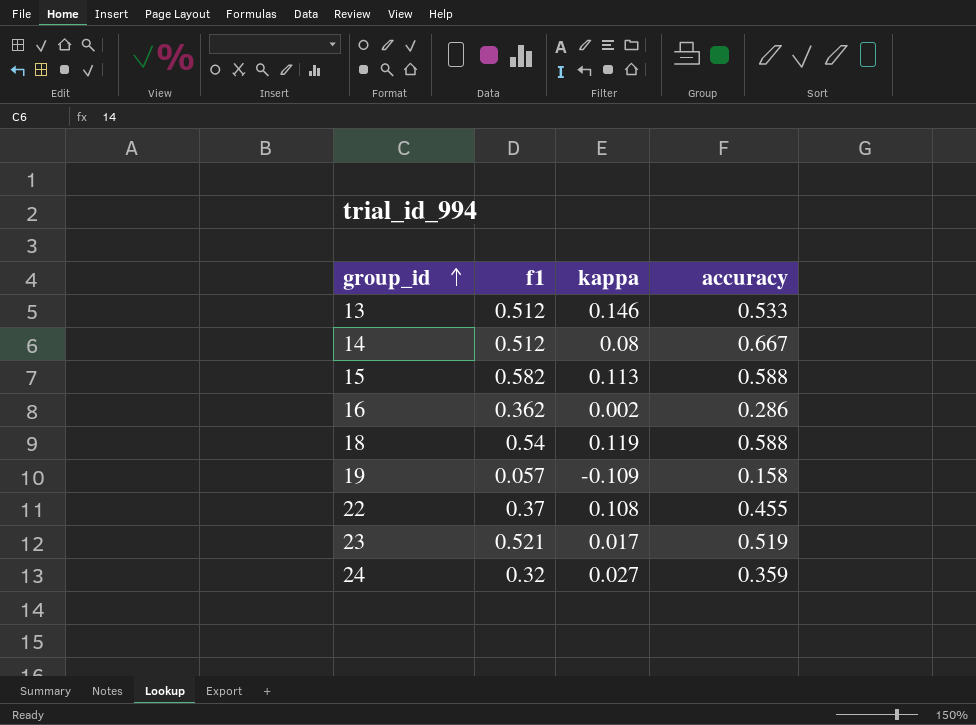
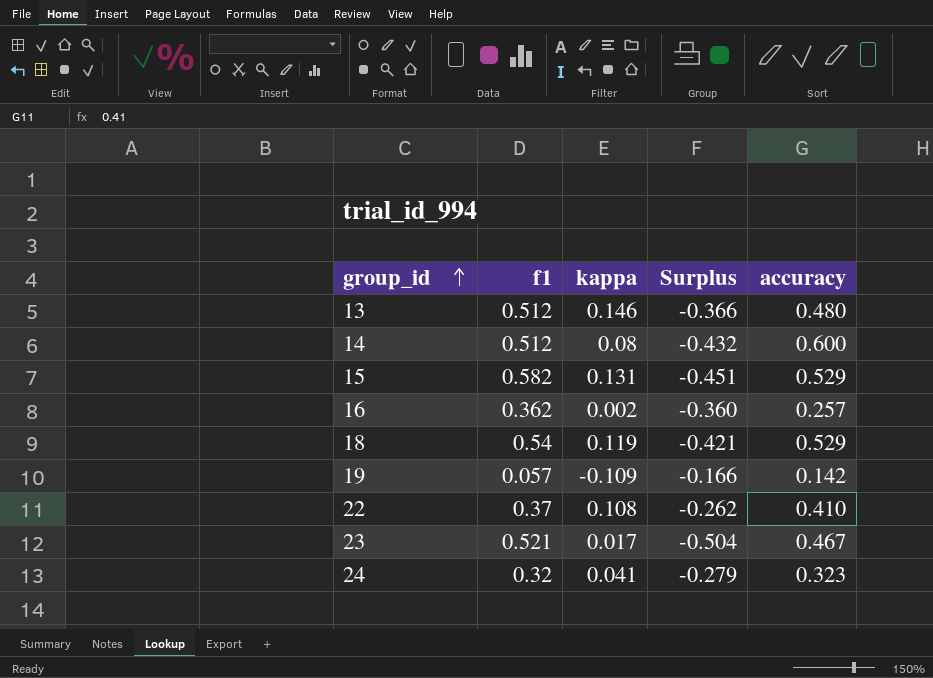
column Surplus | formula: none -> [kappa] - [f1]
13 | accuracy: 0.533 -> 0.480
14 | accuracy: 0.667 -> 0.600
15 | kappa: 0.113 -> 0.131
15 | accuracy: 0.588 -> 0.529
16 | accuracy: 0.286 -> 0.257
18 | accuracy: 0.588 -> 0.529
19 | accuracy: 0.158 -> 0.142
22 | accuracy: 0.455 -> 0.410
23 | accuracy: 0.519 -> 0.467
24 | kappa: 0.027 -> 0.041
24 | accuracy: 0.359 -> 0.323

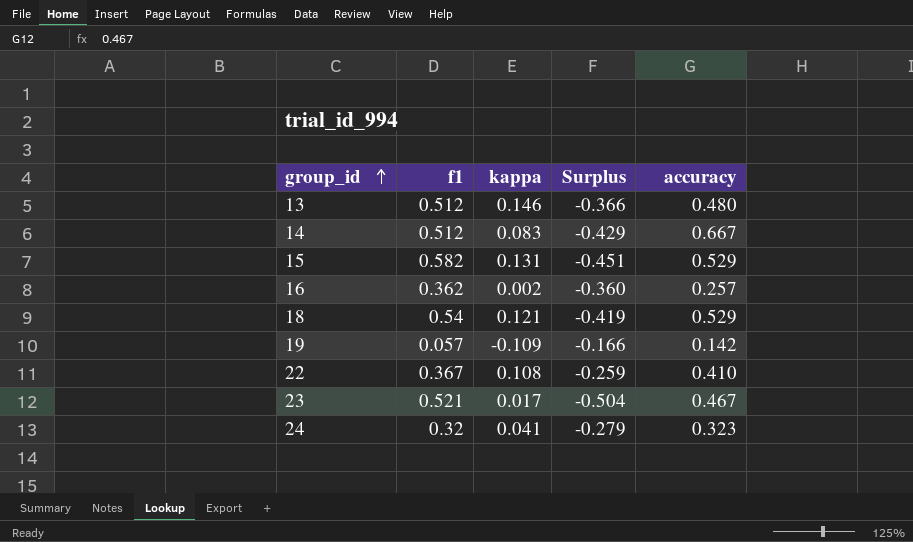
14 | kappa: 0.08 -> 0.083
14 | Surplus: -0.432 -> -0.429
14 | accuracy: 0.600 -> 0.667
18 | kappa: 0.119 -> 0.121
18 | Surplus: -0.421 -> -0.419
22 | f1: 0.37 -> 0.367
22 | Surplus: -0.262 -> -0.259

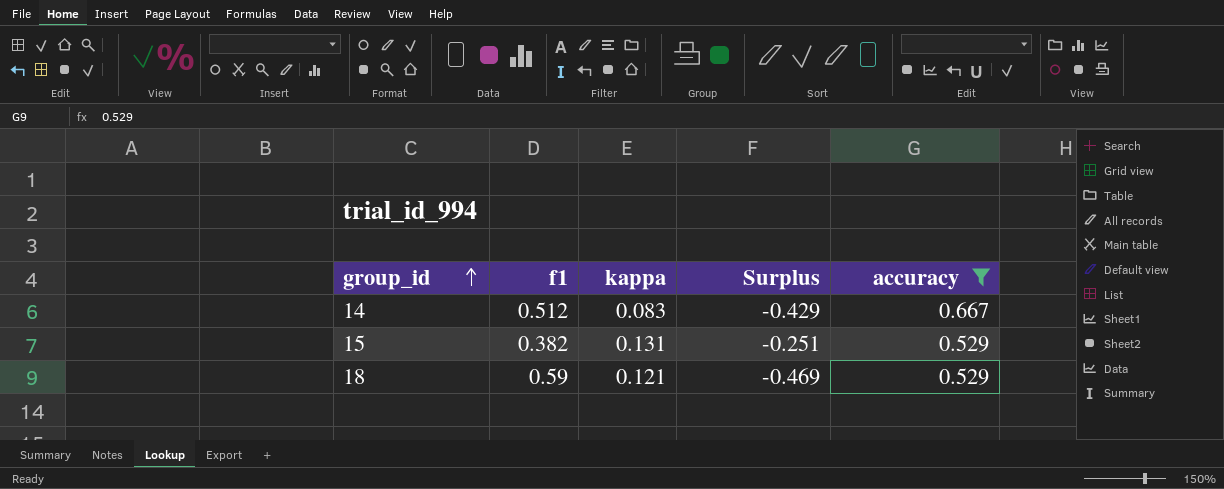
filter: none -> accuracy >= 0.529
15 | f1: 0.582 -> 0.382
15 | Surplus: -0.451 -> -0.251
18 | f1: 0.54 -> 0.59
18 | Surplus: -0.419 -> -0.469

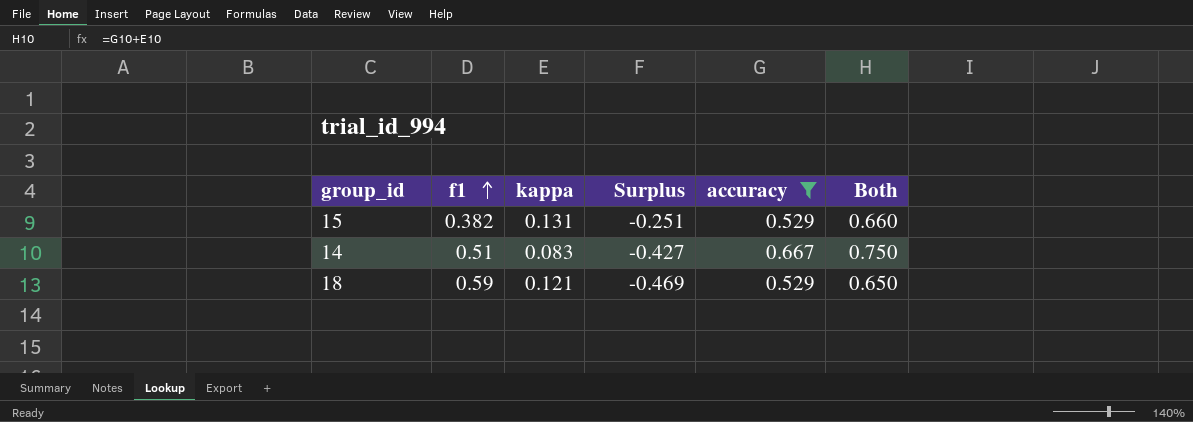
row order: group_id ascending -> f1 ascending
column Both | formula: none -> [kappa] + [accuracy]
14 | f1: 0.512 -> 0.51
14 | Surplus: -0.429 -> -0.427

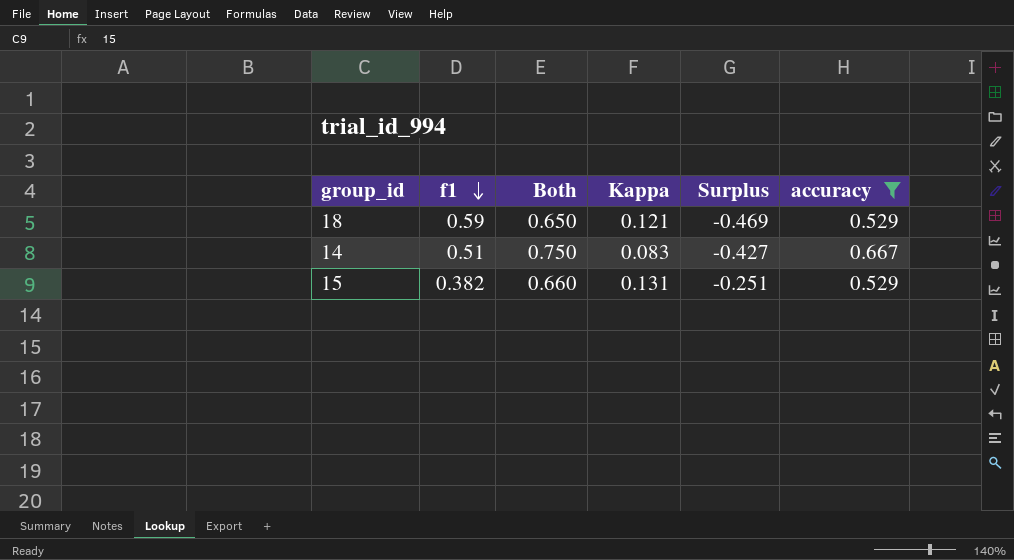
row order: f1 ascending -> f1 descending
column Both | position: 6 -> 3
column name: kappa -> Kappa

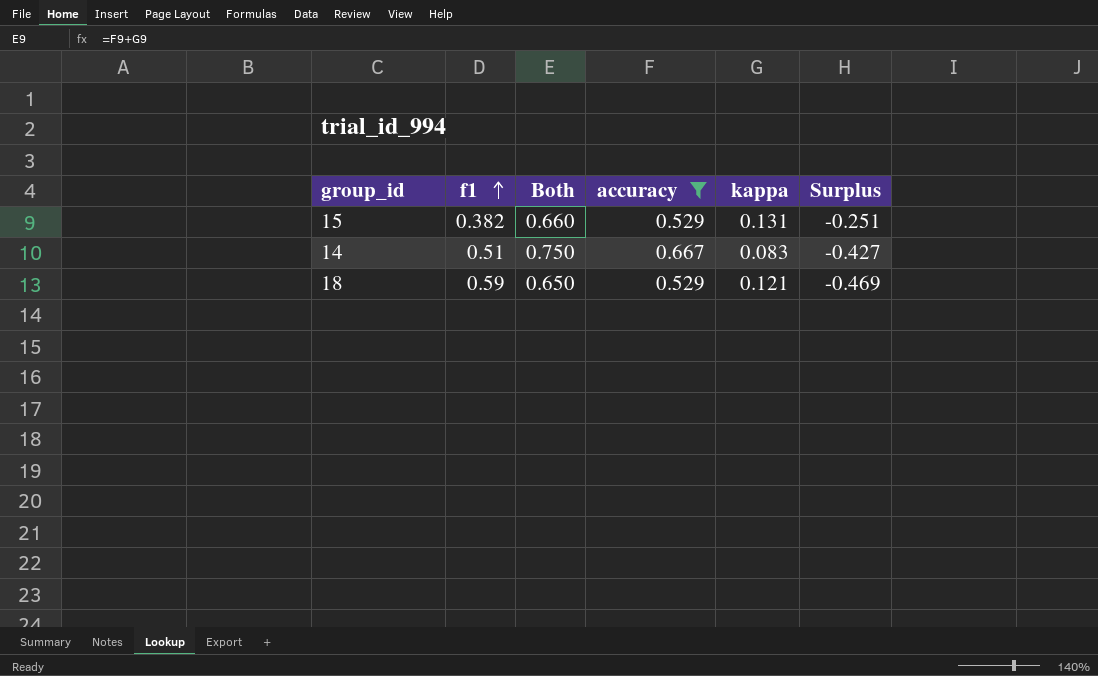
row order: f1 descending -> f1 ascending
column accuracy | position: 6 -> 4
column name: Kappa -> kappa

